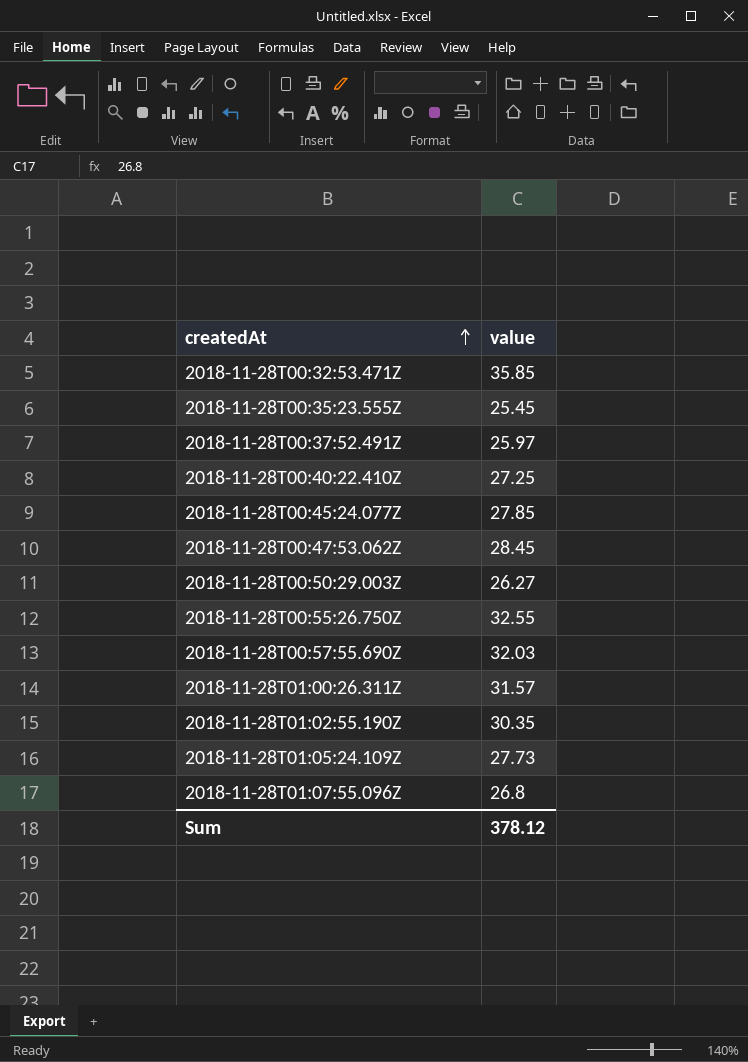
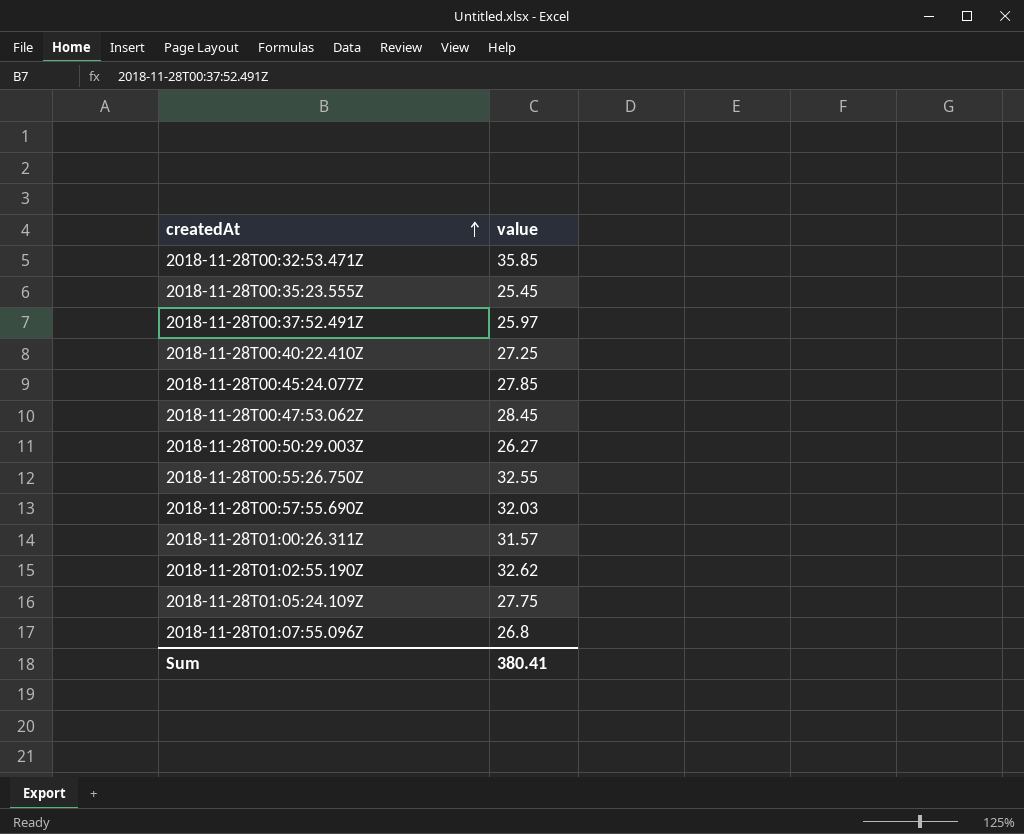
2018-11-28T01:02:55.190Z | value: 30.35 -> 32.62
2018-11-28T01:05:24.109Z | value: 27.73 -> 27.75
Sum | value: 378.12 -> 380.41

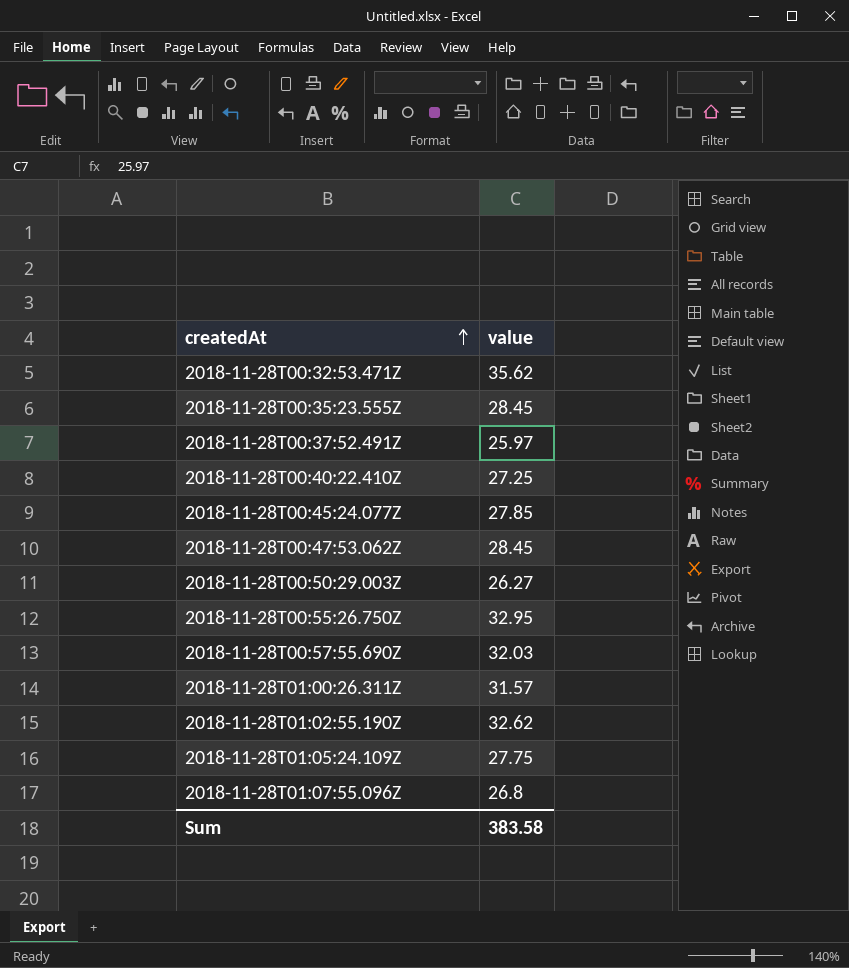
2018-11-28T00:32:53.471Z | value: 35.85 -> 35.62
2018-11-28T00:35:23.555Z | value: 25.45 -> 28.45
2018-11-28T00:55:26.750Z | value: 32.55 -> 32.95
Sum | value: 380.41 -> 383.58

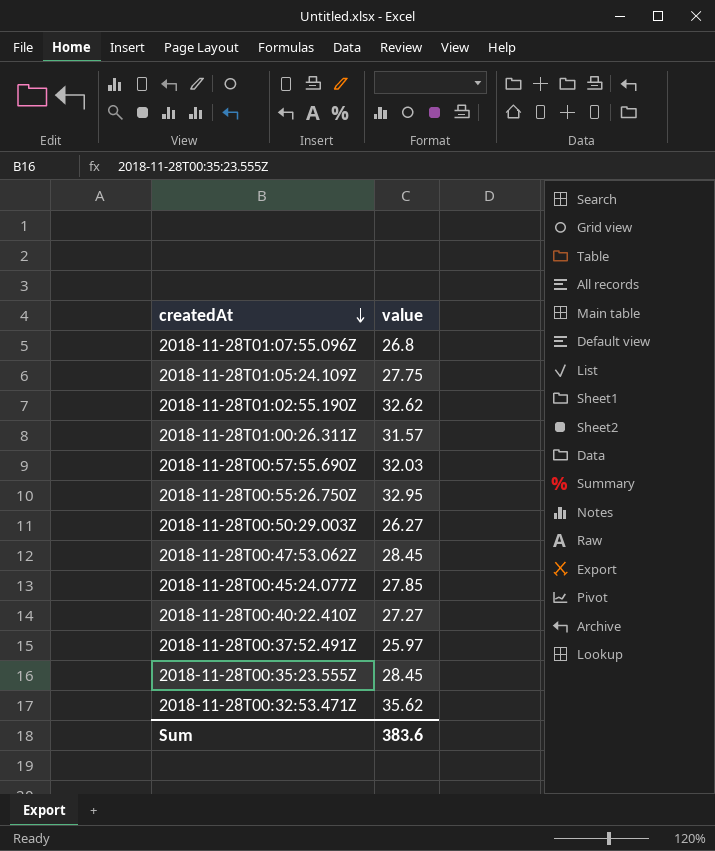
row order: createdAt ascending -> createdAt descending
2018-11-28T00:40:22.410Z | value: 27.25 -> 27.27
Sum | value: 383.58 -> 383.6

